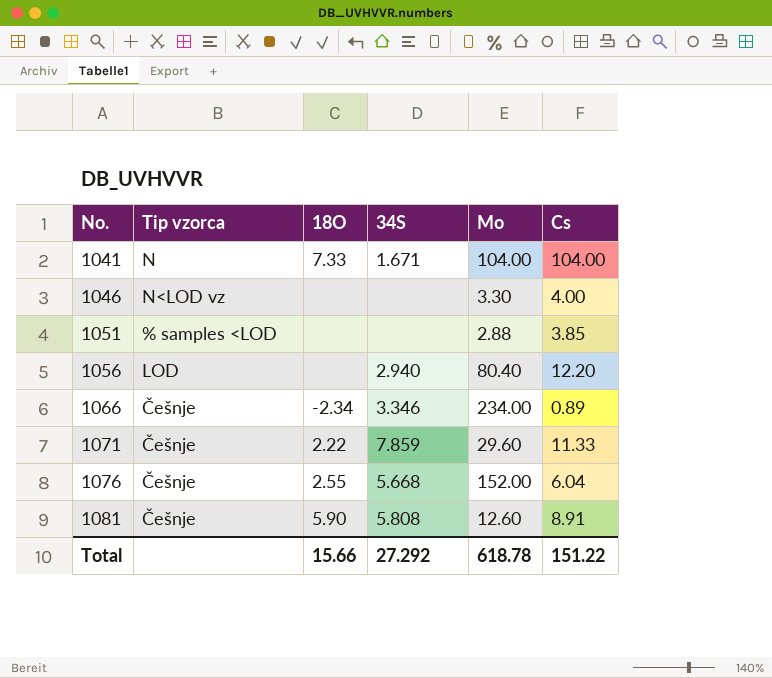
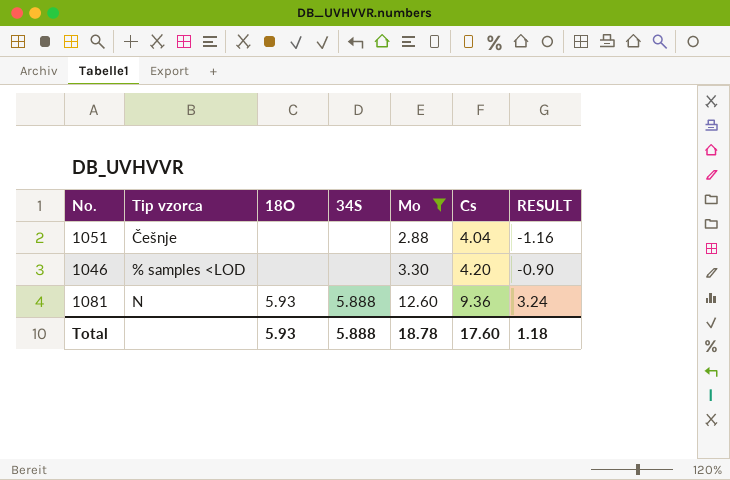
filter: none -> Mo <= 12.60
row order: No. ascending -> Mo ascending
column RESULT | formula: none -> [Mo] - [Cs]
1051 | Tip vzorca: % samples <LOD -> Češnje
1051 | Cs: 3.85 -> 4.04
1046 | Tip vzorca: N<LOD vz -> % samples <LOD
1046 | Cs: 4.00 -> 4.20
1081 | Tip vzorca: Češnje -> N
1081 | 18O: 5.90 -> 5.93
1081 | 34S: 5.808 -> 5.888
1081 | Cs: 8.91 -> 9.36
Total | 18O: 15.66 -> 5.93
Total | 34S: 27.292 -> 5.888
Total | Mo: 618.78 -> 18.78
Total | Cs: 151.22 -> 17.60

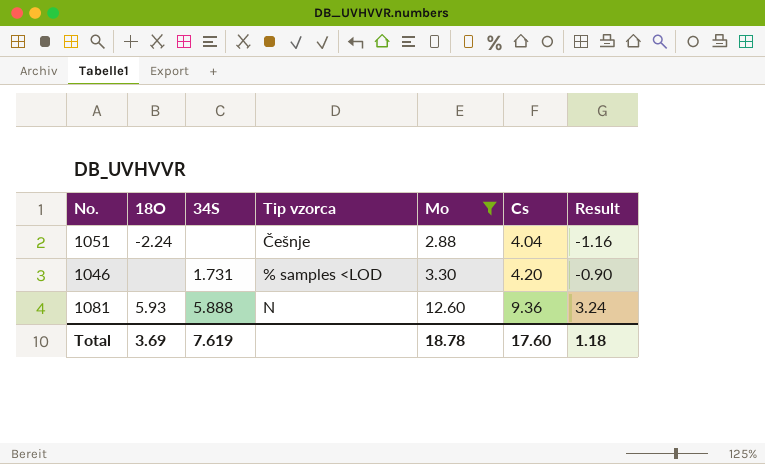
column Tip vzorca | position: 2 -> 4
column name: RESULT -> Result
1051 | 18O: none -> -2.24
1046 | 34S: none -> 1.731
Total | 18O: 5.93 -> 3.69
Total | 34S: 5.888 -> 7.619

